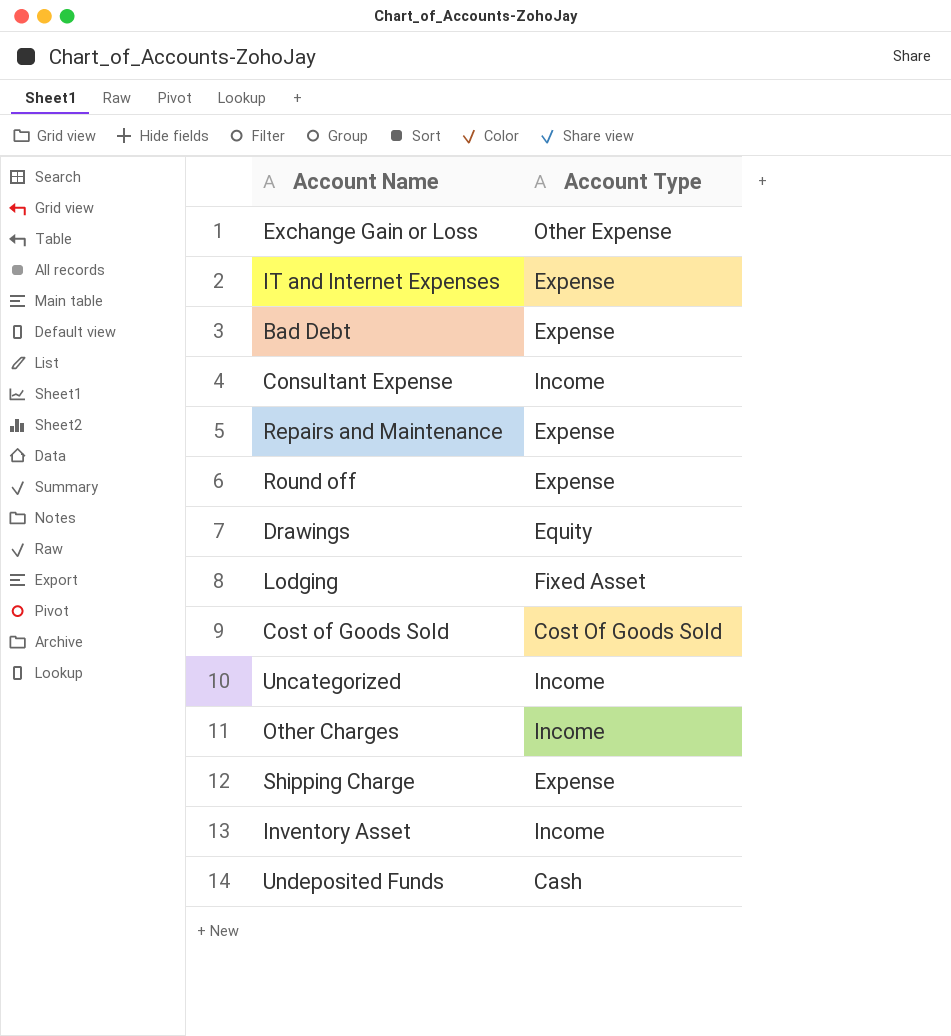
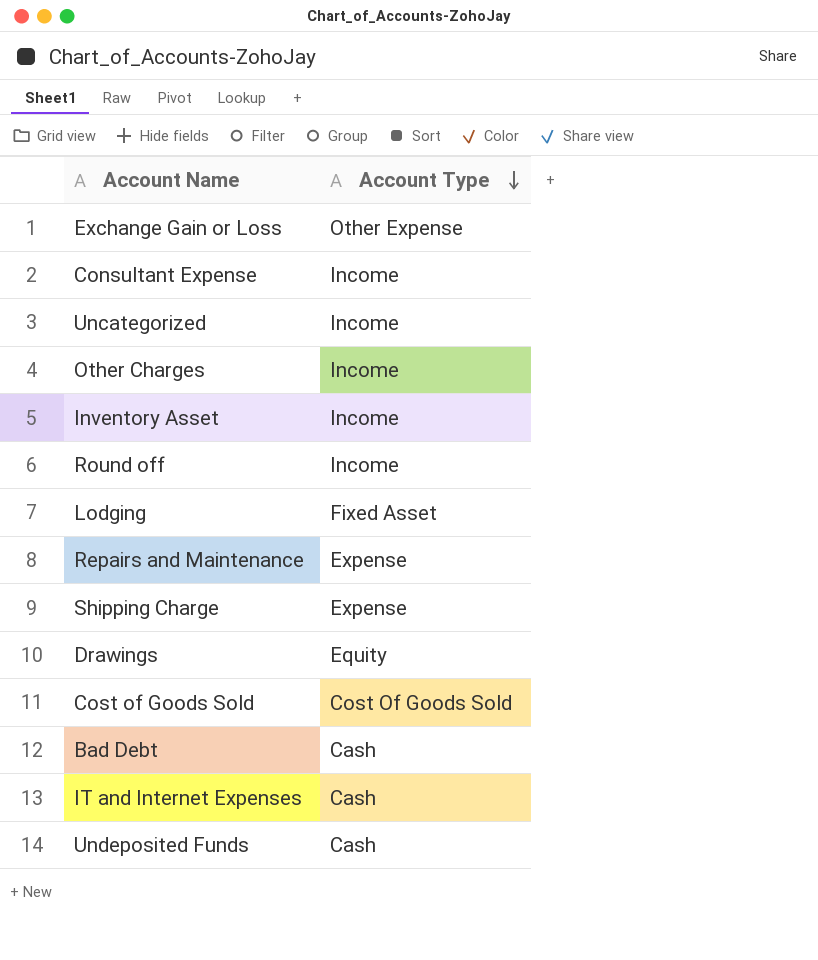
row order: none -> Account Type descending
Round off | Account Type: Expense -> Income
Bad Debt | Account Type: Expense -> Cash
IT and Internet Expenses | Account Type: Expense -> Cash

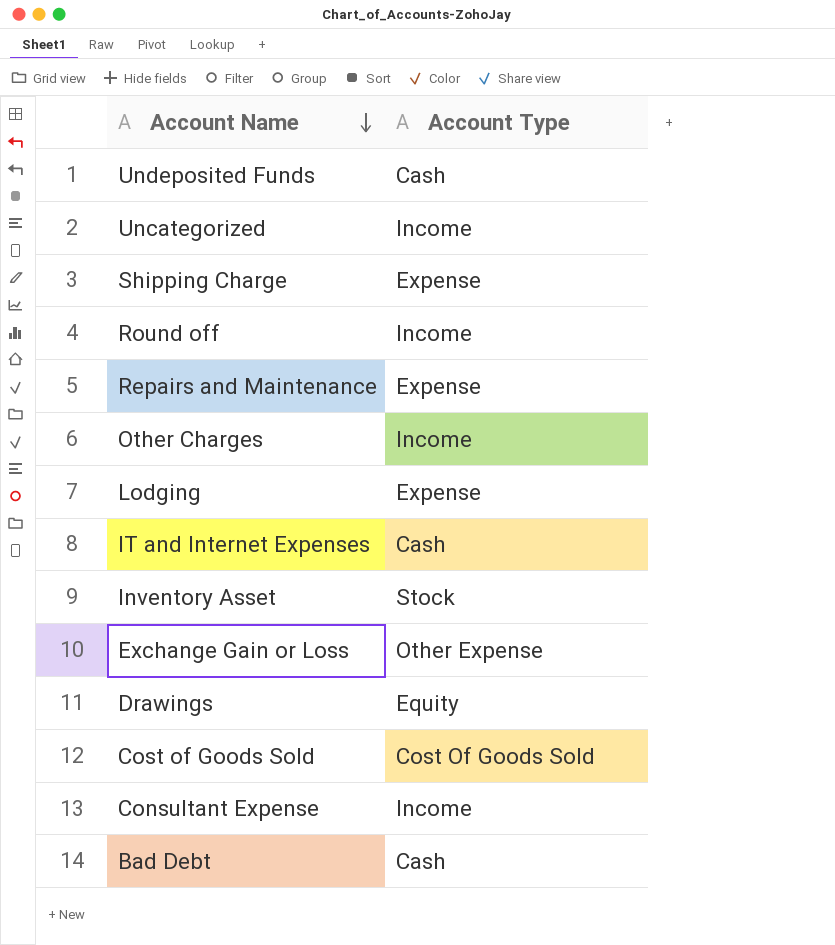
row order: Account Type descending -> Account Name descending
Lodging | Account Type: Fixed Asset -> Expense
Inventory Asset | Account Type: Income -> Stock

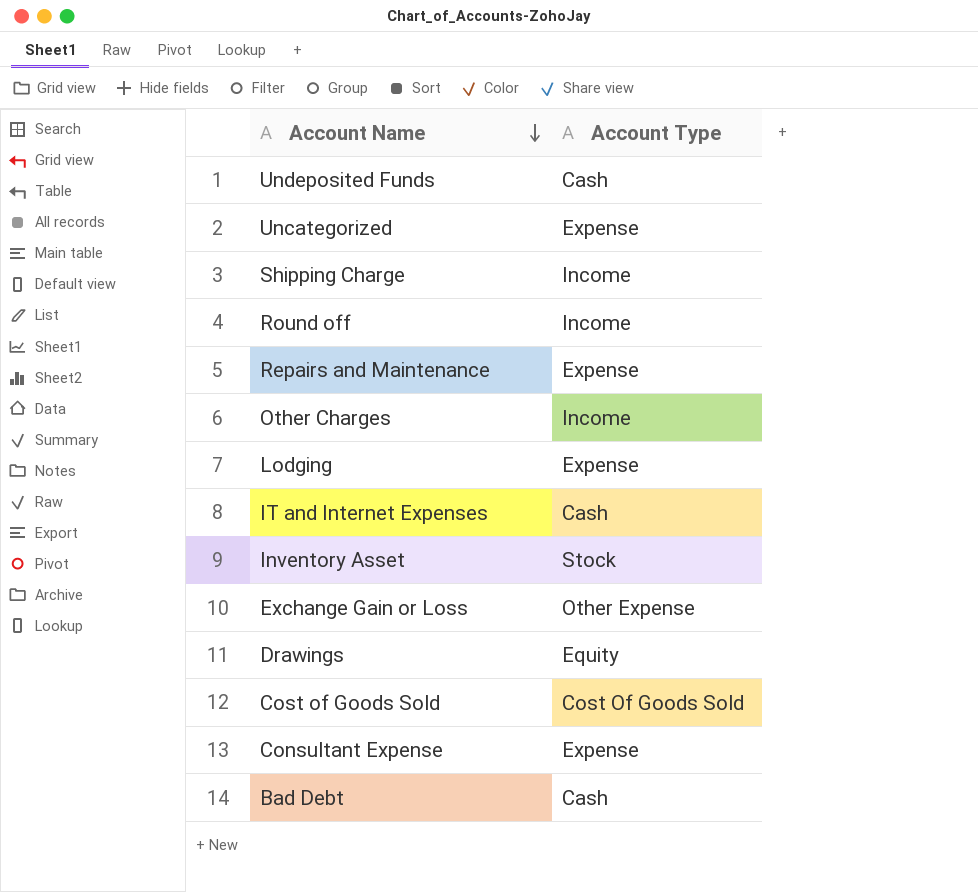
Uncategorized | Account Type: Income -> Expense
Shipping Charge | Account Type: Expense -> Income
Consultant Expense | Account Type: Income -> Expense

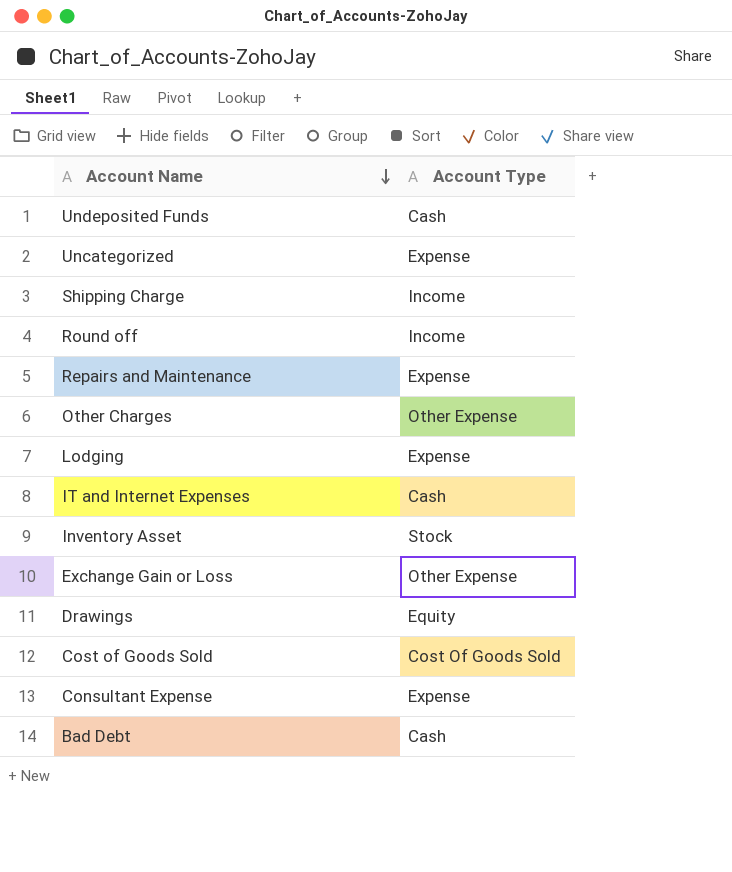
Other Charges | Account Type: Income -> Other Expense

